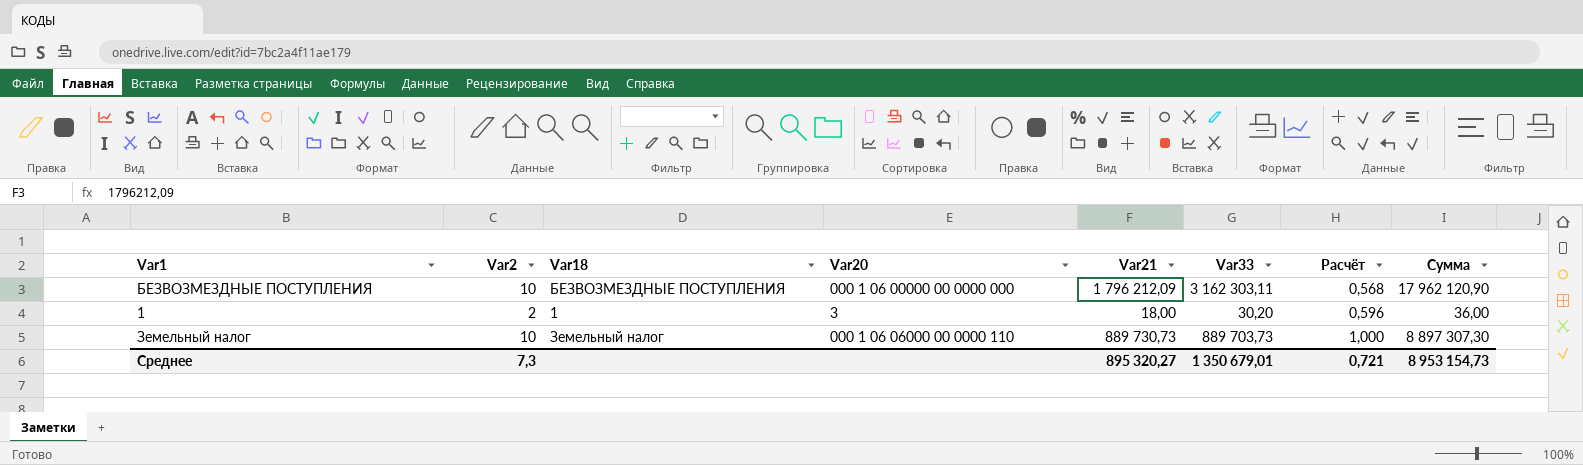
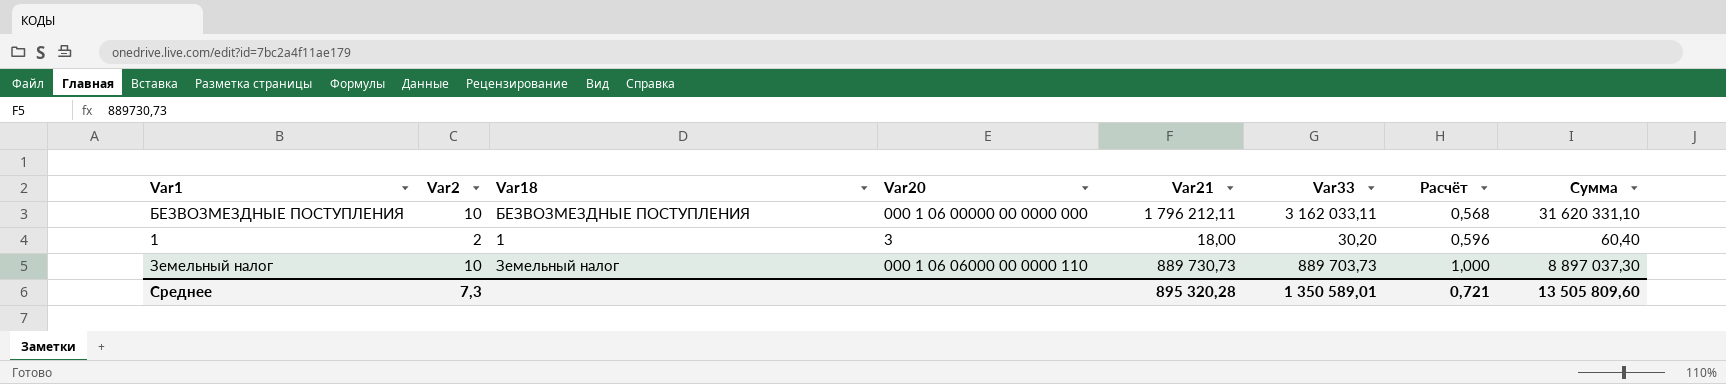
column Сумма | formula: [Var2] * [Var21] -> [Var2] * [Var33]
БЕЗВОЗМЕЗДНЫЕ ПОСТУПЛЕНИЯ | Var21: 1 796 212,09 -> 1 796 212,11
БЕЗВОЗМЕЗДНЫЕ ПОСТУПЛЕНИЯ | Var33: 3 162 303,11 -> 3 162 033,11
Среднее | Var21: 895 320,27 -> 895 320,28
Среднее | Var33: 1 350 679,01 -> 1 350 589,01
Среднее | Сумма: 8 953 154,73 -> 13 505 809,60

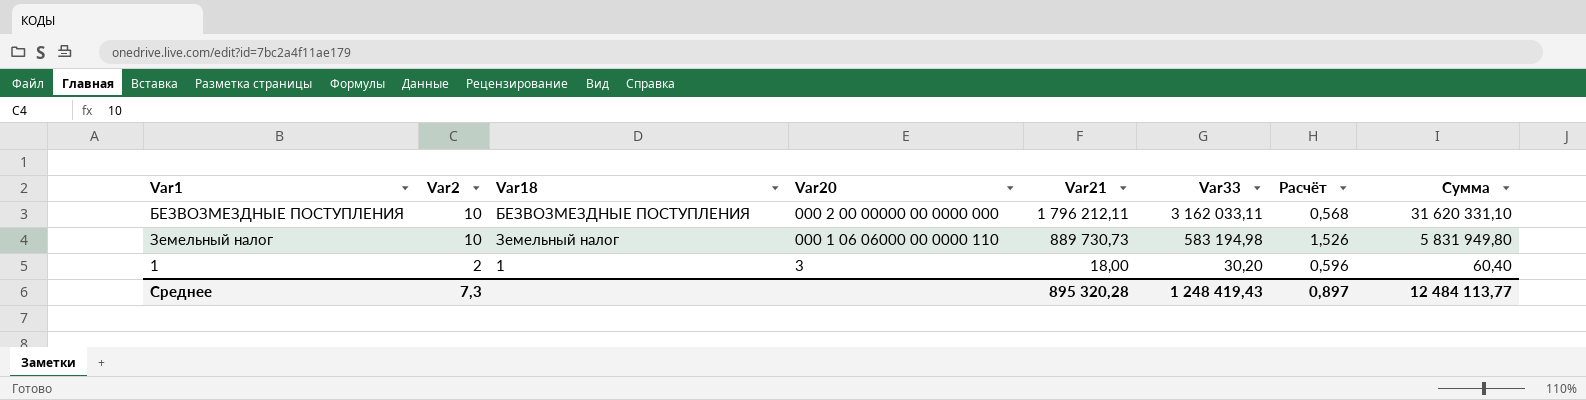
row order: Расчёт ascending -> Var2 descending
БЕЗВОЗМЕЗДНЫЕ ПОСТУПЛЕНИЯ | Var20: 000 1 06 00000 00 0000 000 -> 000 2 00 00000 00 0000 000
Земельный налог | Var33: 889 703,73 -> 583 194,98
Земельный налог | Расчёт: 1,000 -> 1,526
Земельный налог | Сумма: 8 897 037,30 -> 5 831 949,80
Среднее | Var33: 1 350 589,01 -> 1 248 419,43
Среднее | Расчёт: 0,721 -> 0,897
Среднее | Сумма: 13 505 809,60 -> 12 484 113,77

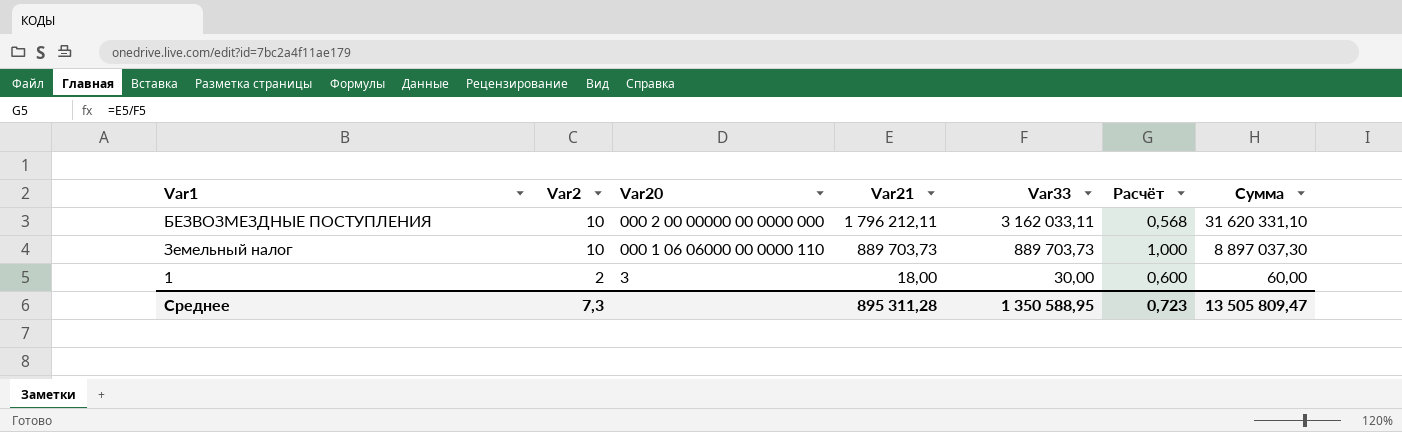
column Var18 | position: 3 -> none
Земельный налог | Var21: 889 730,73 -> 889 703,73
Земельный налог | Var33: 583 194,98 -> 889 703,73
Земельный налог | Расчёт: 1,526 -> 1,000
Земельный налог | Сумма: 5 831 949,80 -> 8 897 037,30
1 | Var33: 30,20 -> 30,00
1 | Расчёт: 0,596 -> 0,600
1 | Сумма: 60,40 -> 60,00
Среднее | Var21: 895 320,28 -> 895 311,28
Среднее | Var33: 1 248 419,43 -> 1 350 588,95
Среднее | Расчёт: 0,897 -> 0,723
Среднее | Сумма: 12 484 113,77 -> 13 505 809,47

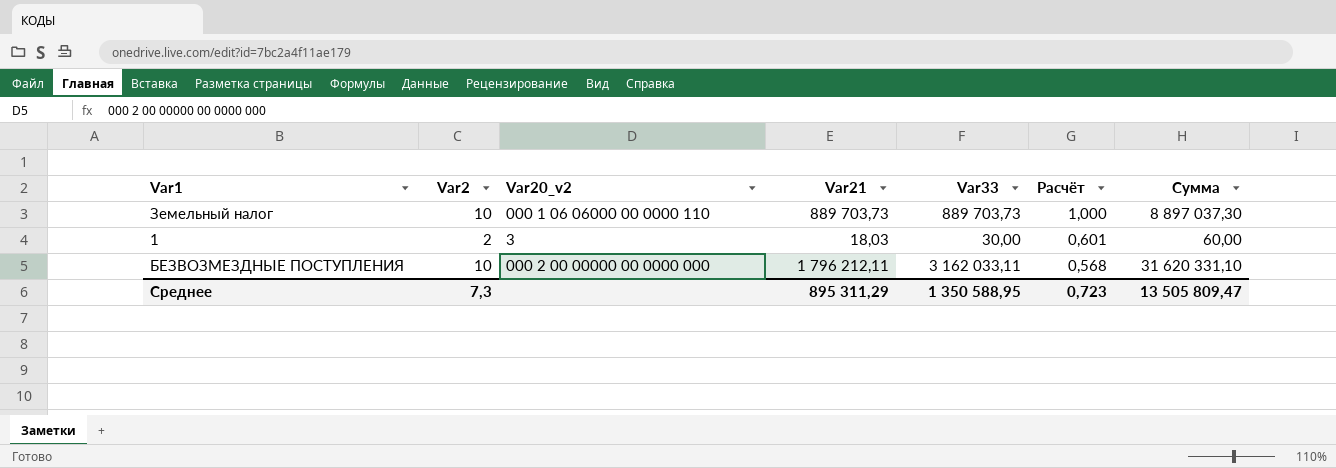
row order: Var2 descending -> Расчёт descending
column name: Var20 -> Var20_v2
1 | Var21: 18,00 -> 18,03
1 | Расчёт: 0,600 -> 0,601
Среднее | Var21: 895 311,28 -> 895 311,29

